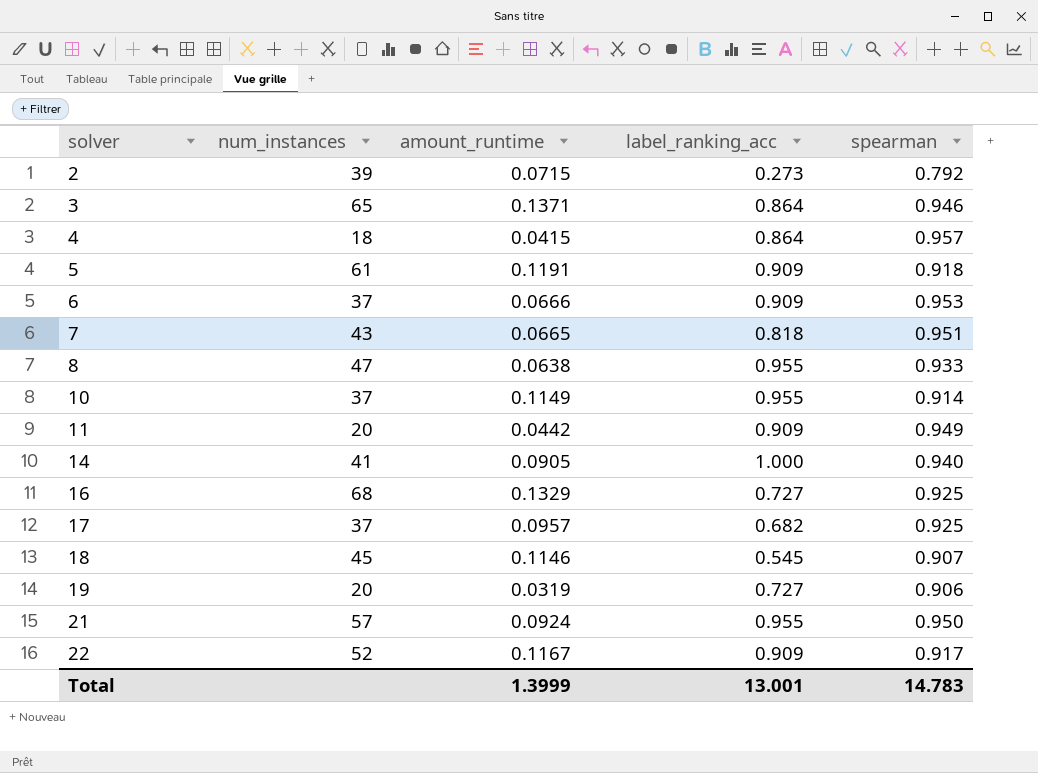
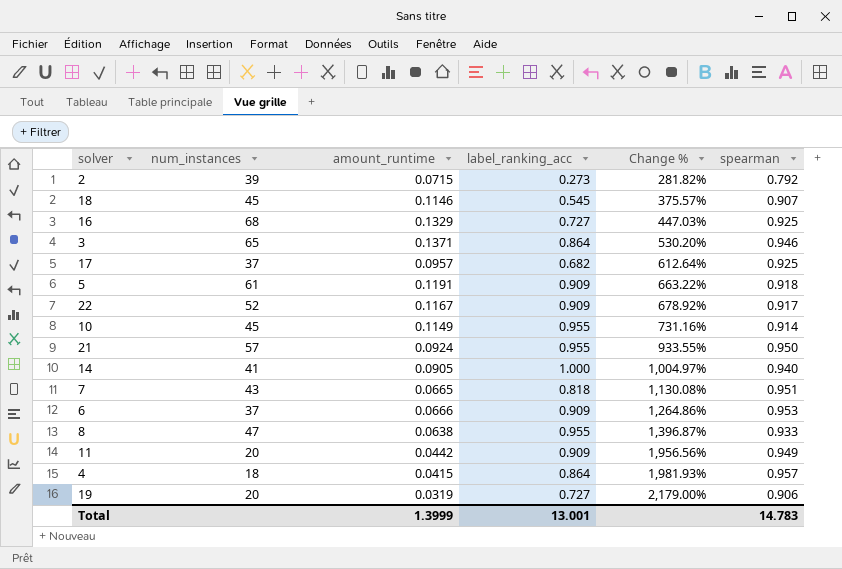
row order: solver ascending -> Change % ascending
column Change % | formula: none -> ([label_ranking_acc] - [amount_runtime]) / [amount_runtime]
10 | num_instances: 37 -> 45

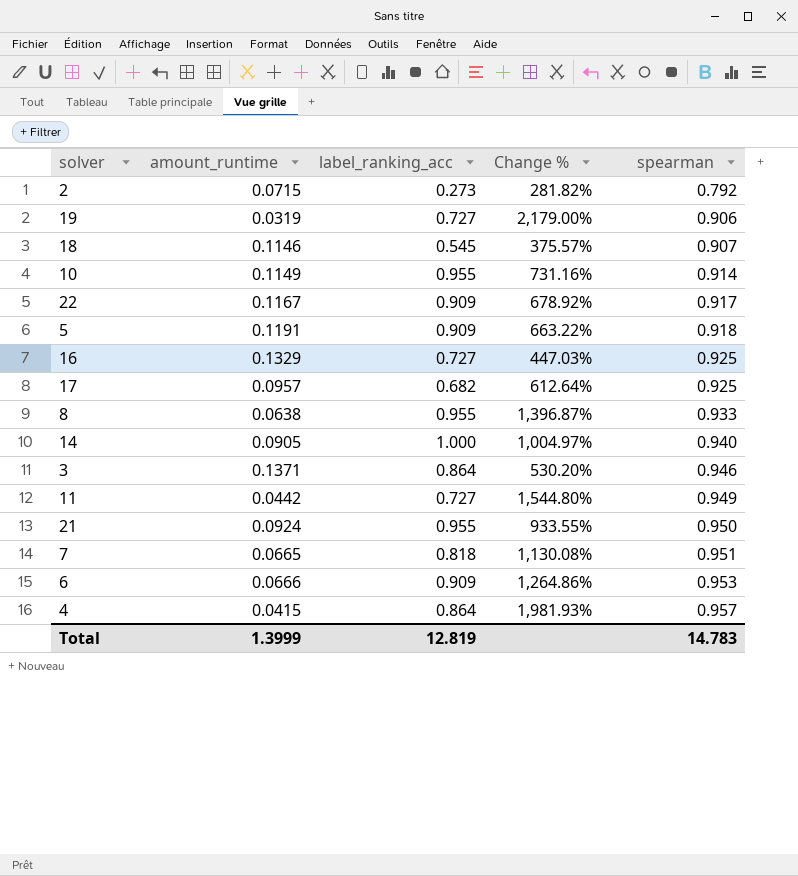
row order: Change % ascending -> spearman ascending
column num_instances | position: 2 -> none
11 | label_ranking_acc: 0.909 -> 0.727
11 | Change %: 1,956.56% -> 1,544.80%
Total | label_ranking_acc: 13.001 -> 12.819

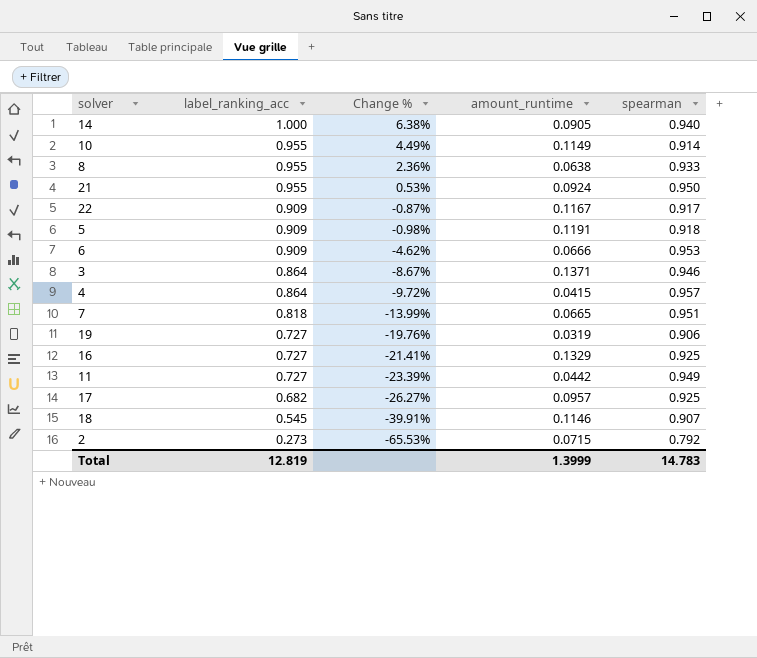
row order: spearman ascending -> label_ranking_acc descending
column Change % | formula: ([label_ranking_acc] - [amount_runtime]) / [amount_runtime] -> ([label_ranking_acc] - [spearman]) / [spearman]
column amount_runtime | position: 2 -> 4

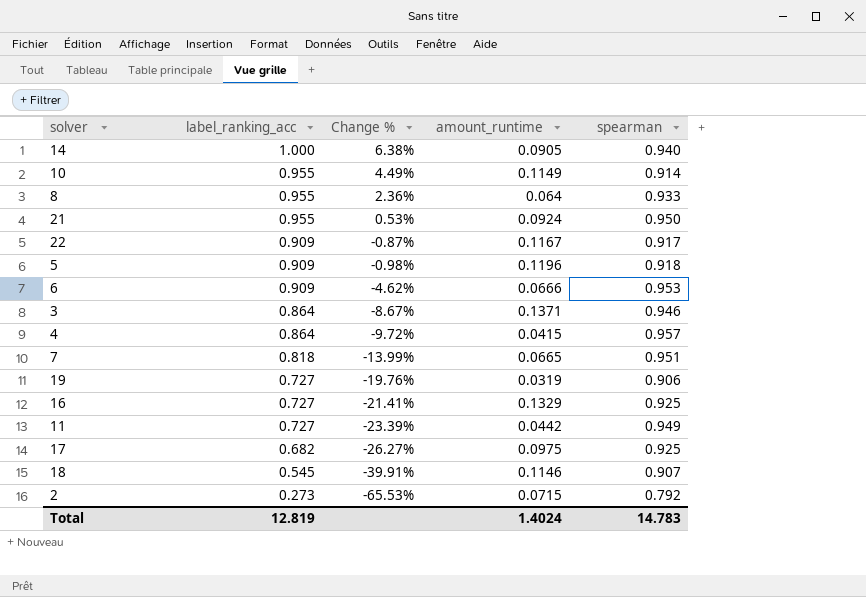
8 | amount_runtime: 0.0638 -> 0.064
5 | amount_runtime: 0.1191 -> 0.1196
17 | amount_runtime: 0.0957 -> 0.0975
Total | amount_runtime: 1.3999 -> 1.4024

